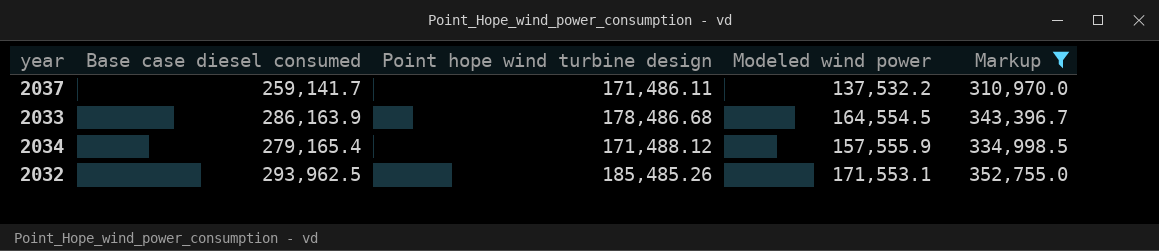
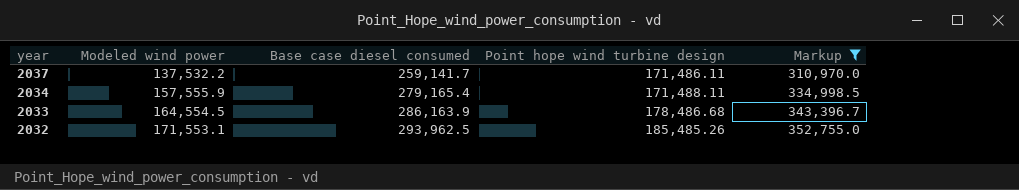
row order: none -> year descending
column Modeled wind power | position: 4 -> 2
2034 | Point hope wind turbine design: 171,488.12 -> 171,488.11

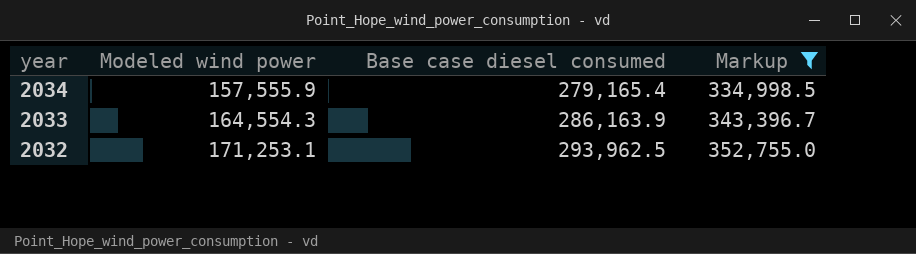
column Point hope wind turbine design | position: 4 -> none
row 2037: 137,532.2 | 259,141.7 | 171,486.11 | 310,970.0 -> none
2033 | Modeled wind power: 164,554.5 -> 164,554.3
2032 | Modeled wind power: 171,553.1 -> 171,253.1

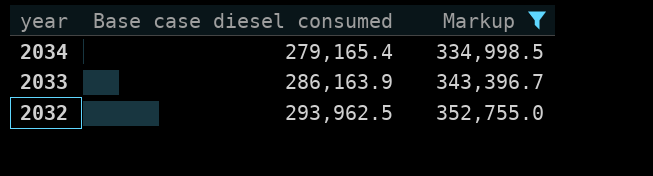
column Modeled wind power | position: 2 -> none

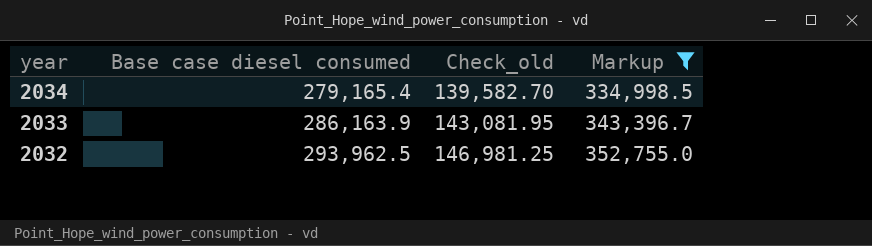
column Check_old | formula: none -> [Base case diesel consumed] * 0.5

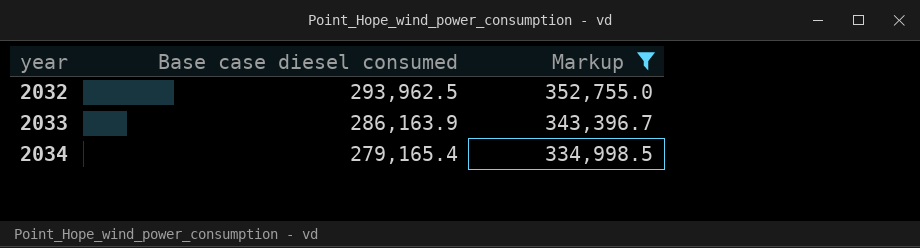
row order: year descending -> year ascending
column Check_old | formula: [Base case diesel consumed] * 0.5 -> none

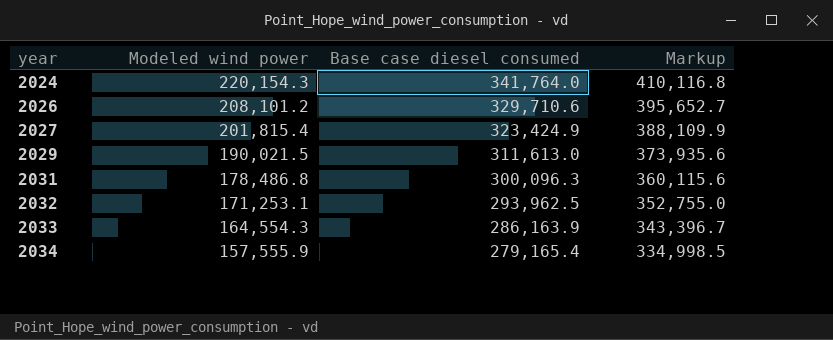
filter: Markup <= 352,755.0 -> none
column Modeled wind power | position: none -> 2

